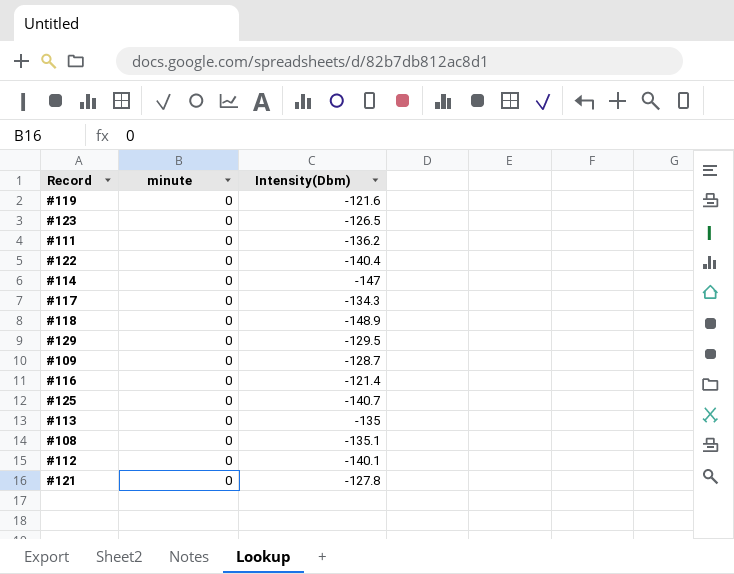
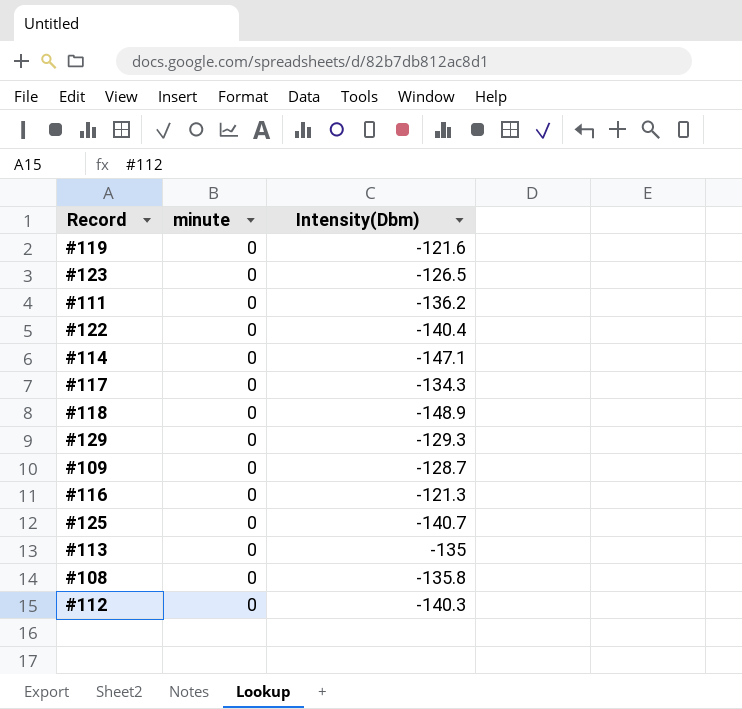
row #121: 0 | -127.8 -> none
#114 | Intensity(Dbm): -147 -> -147.1
#129 | Intensity(Dbm): -129.5 -> -129.3
#116 | Intensity(Dbm): -121.4 -> -121.3
#108 | Intensity(Dbm): -135.1 -> -135.8
#112 | Intensity(Dbm): -140.1 -> -140.3

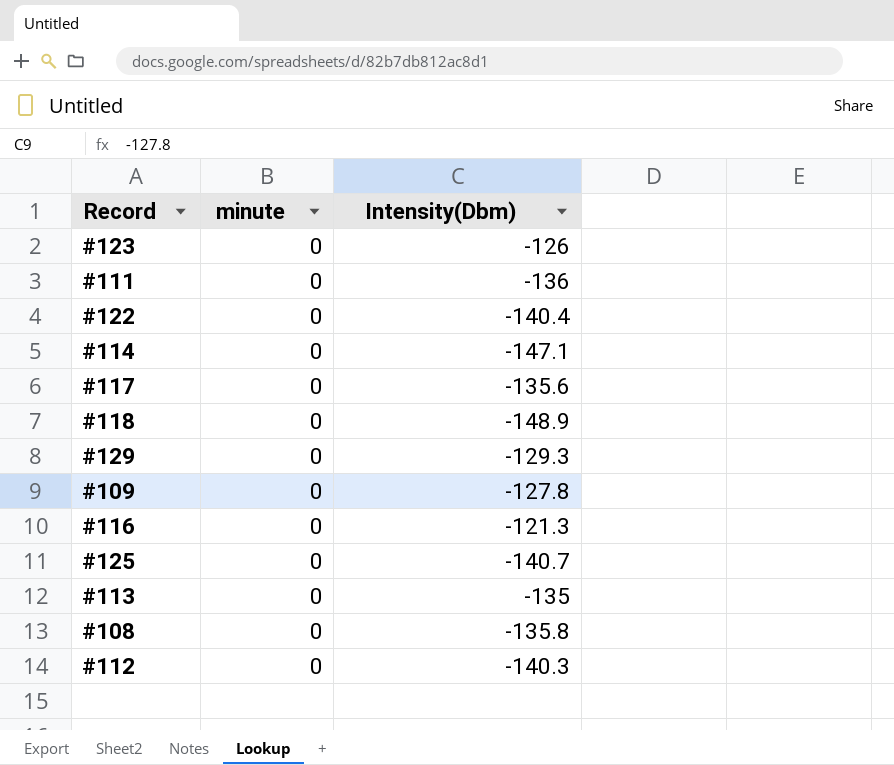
row #119: 0 | -121.6 -> none
#123 | Intensity(Dbm): -126.5 -> -126
#111 | Intensity(Dbm): -136.2 -> -136
#117 | Intensity(Dbm): -134.3 -> -135.6
#109 | Intensity(Dbm): -128.7 -> -127.8

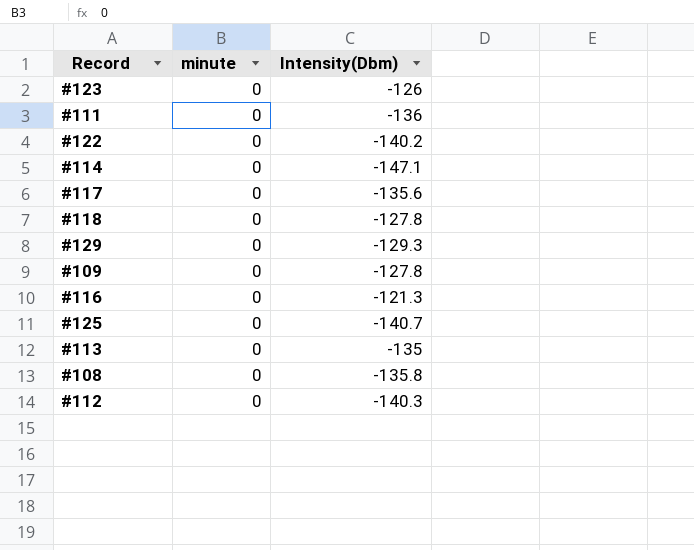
#122 | Intensity(Dbm): -140.4 -> -140.2
#118 | Intensity(Dbm): -148.9 -> -127.8

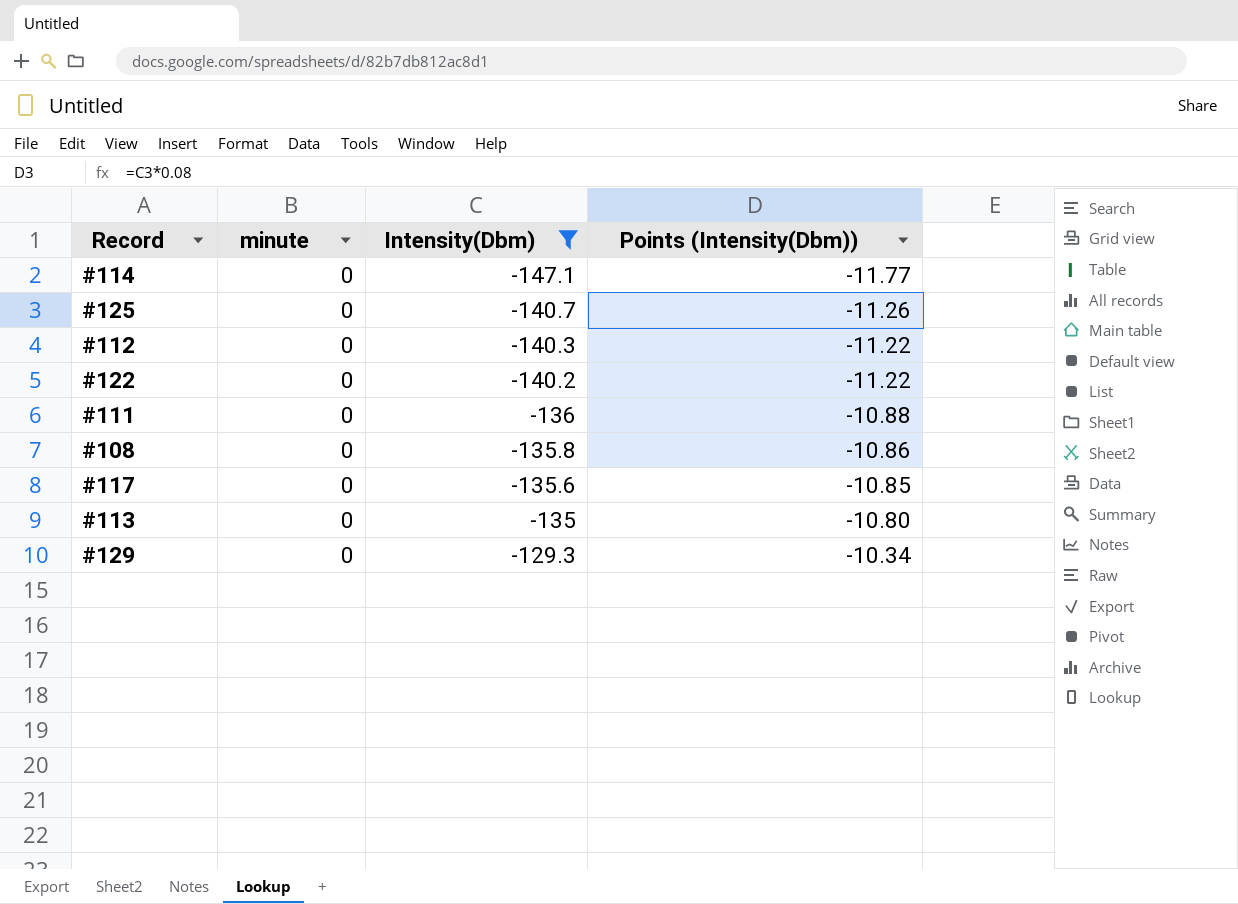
filter: none -> Intensity(Dbm) <= -129.3
row order: none -> Intensity(Dbm) ascending
column Points (Intensity(Dbm)) | formula: none -> [Intensity(Dbm)] * 0.08

